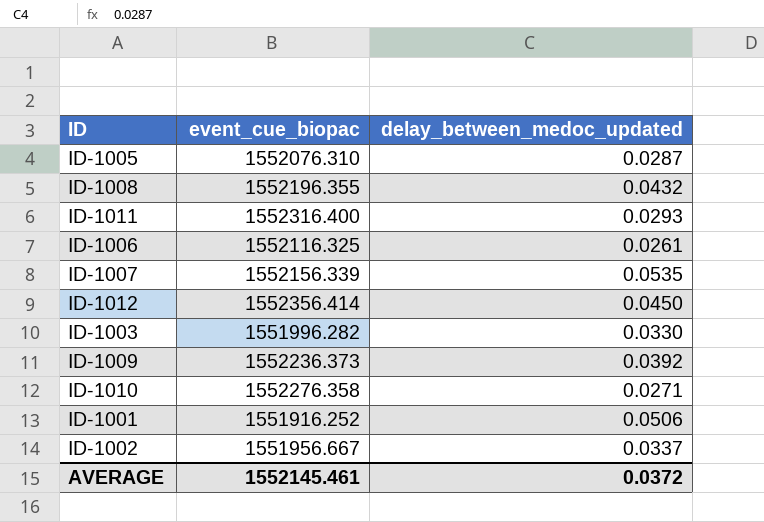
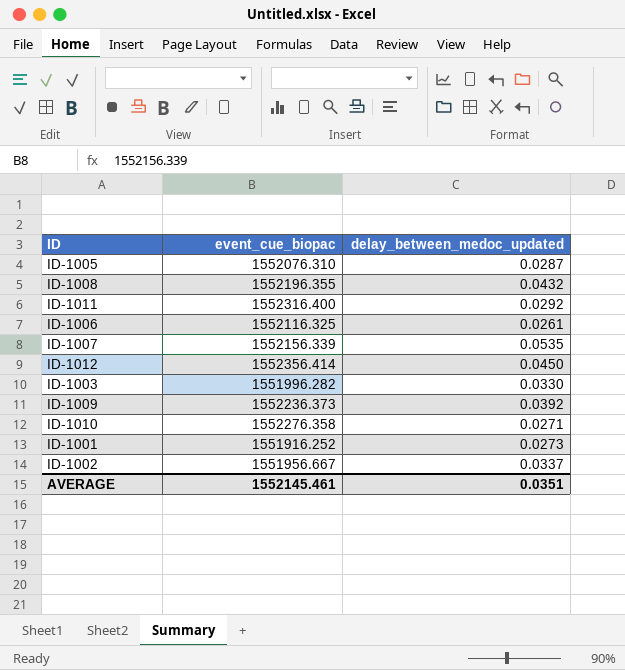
ID-1011 | delay_between_medoc_updated: 0.0293 -> 0.0292
ID-1001 | delay_between_medoc_updated: 0.0506 -> 0.0273
AVERAGE | delay_between_medoc_updated: 0.0372 -> 0.0351

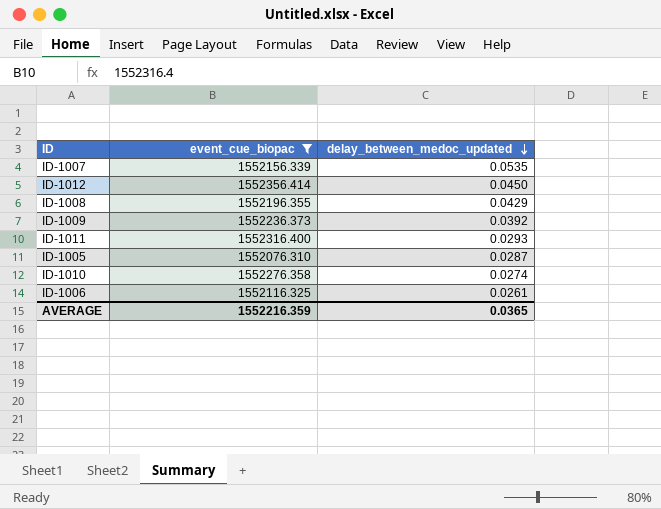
filter: none -> event_cue_biopac >= 1552076.310
row order: none -> delay_between_medoc_updated descending
ID-1008 | delay_between_medoc_updated: 0.0432 -> 0.0429
ID-1011 | delay_between_medoc_updated: 0.0292 -> 0.0293
ID-1010 | delay_between_medoc_updated: 0.0271 -> 0.0274
AVERAGE | event_cue_biopac: 1552145.461 -> 1552216.359
AVERAGE | delay_between_medoc_updated: 0.0351 -> 0.0365

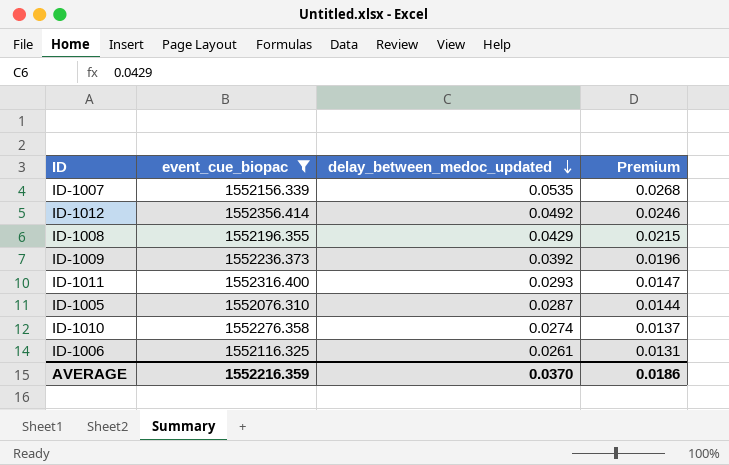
column Premium | formula: none -> [delay_between_medoc_updated] * 0.5
ID-1012 | delay_between_medoc_updated: 0.0450 -> 0.0492
AVERAGE | delay_between_medoc_updated: 0.0365 -> 0.0370

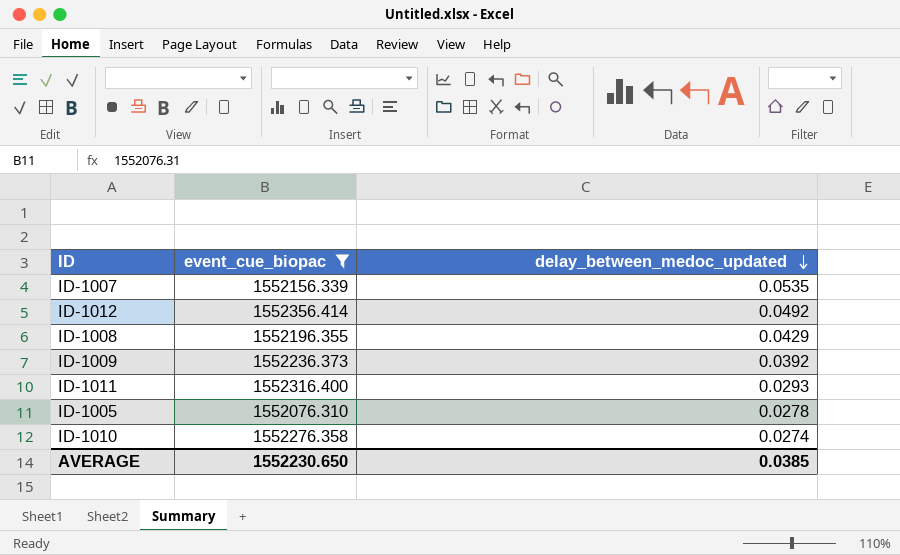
column Premium | formula: [delay_between_medoc_updated] * 0.5 -> none
row ID-1006: 1552116.325 | 0.0261 | 0.0131 -> none
ID-1005 | delay_between_medoc_updated: 0.0287 -> 0.0278
AVERAGE | event_cue_biopac: 1552216.359 -> 1552230.650
AVERAGE | delay_between_medoc_updated: 0.0370 -> 0.0385

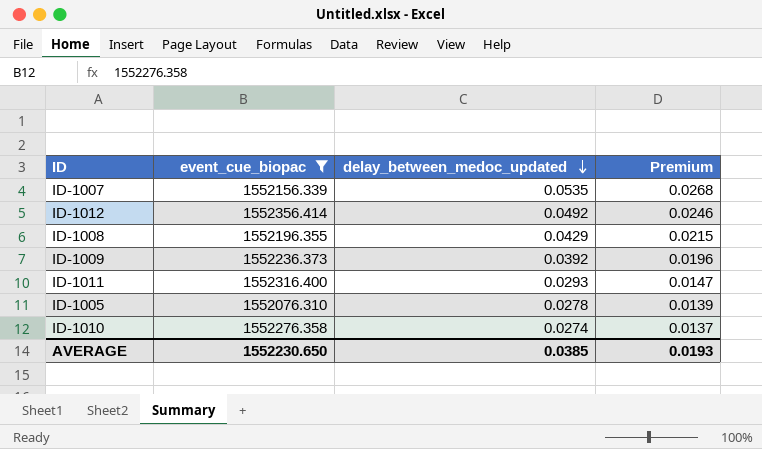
column Premium | formula: none -> [delay_between_medoc_updated] * 0.5

